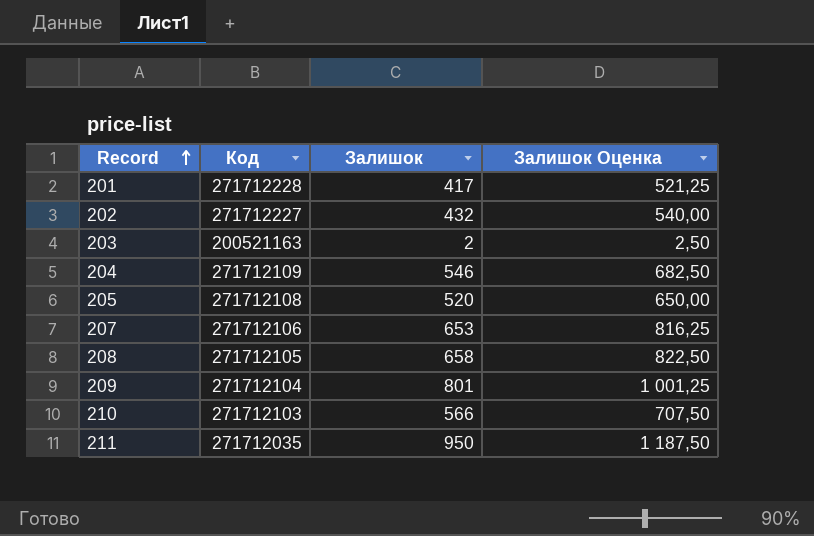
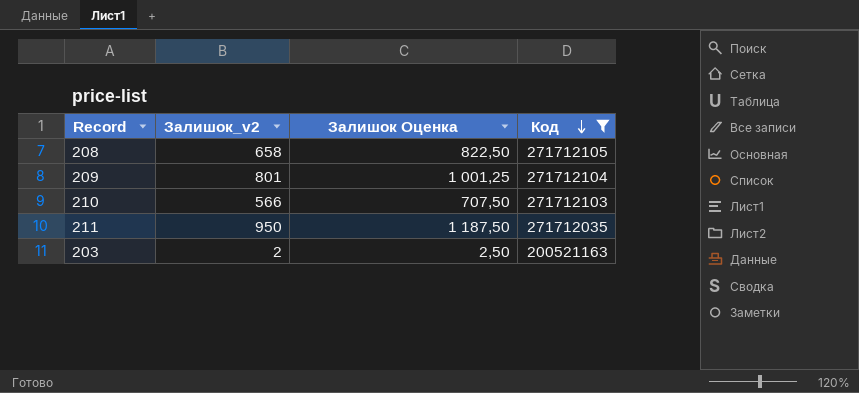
filter: none -> Код <= 271712105
row order: Record ascending -> Код descending
column name: Залишок -> Залишок_v2
column Код | position: 2 -> 4

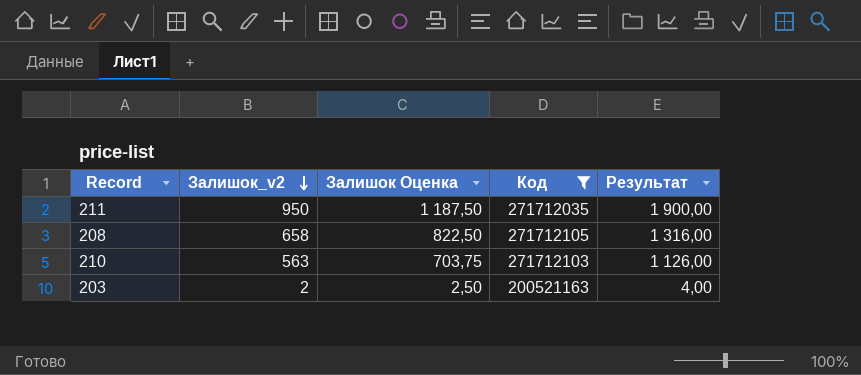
row order: Код descending -> Залишок_v2 descending
column Результат | formula: none -> [Залишок_v2] * 2
row 209: 801 | 1 001,25 | 271712104 -> none
210 | Залишок_v2: 566 -> 563
210 | Залишок Оценка: 707,50 -> 703,75

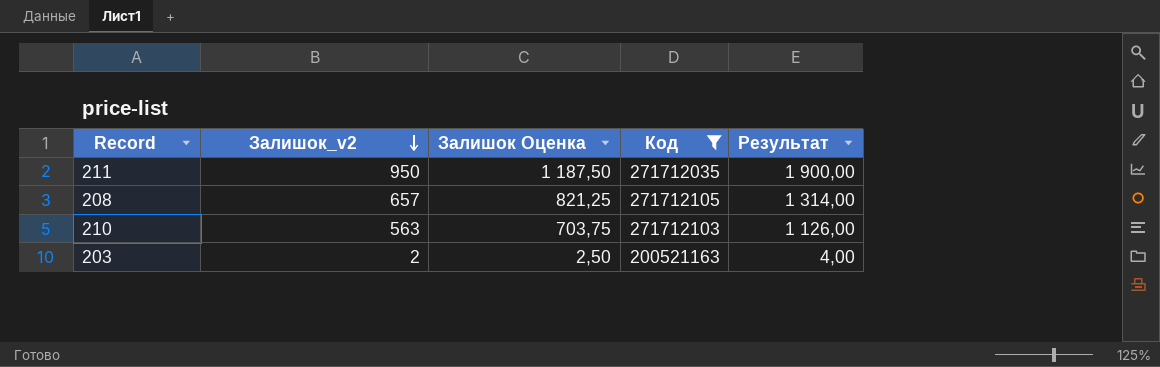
208 | Залишок_v2: 658 -> 657
208 | Залишок Оценка: 822,50 -> 821,25
208 | Результат: 1 316,00 -> 1 314,00

